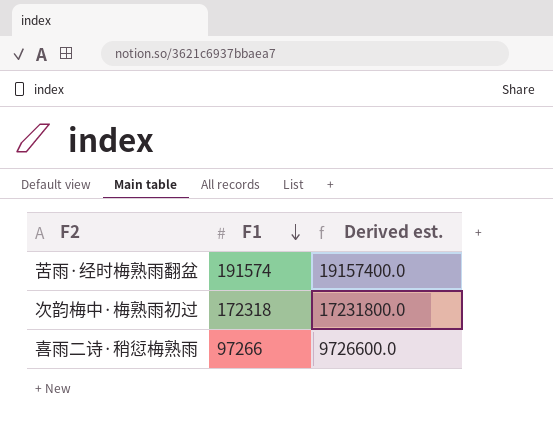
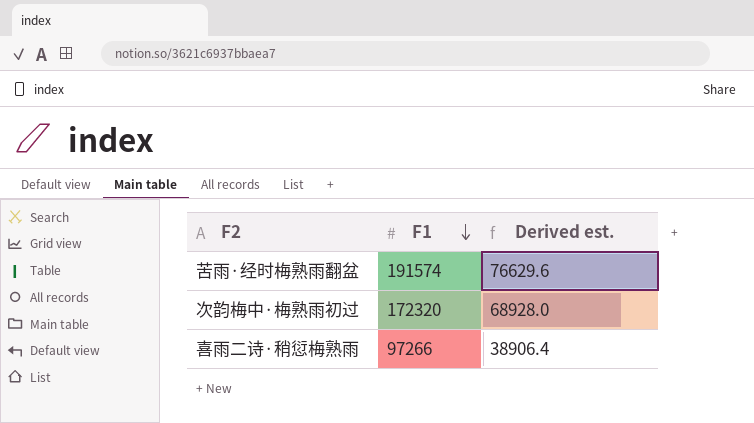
column Derived est. | formula: [F1] * 100 -> [F1] * 0.4
次韵梅中·梅熟雨初过 | F1: 172318 -> 172320

